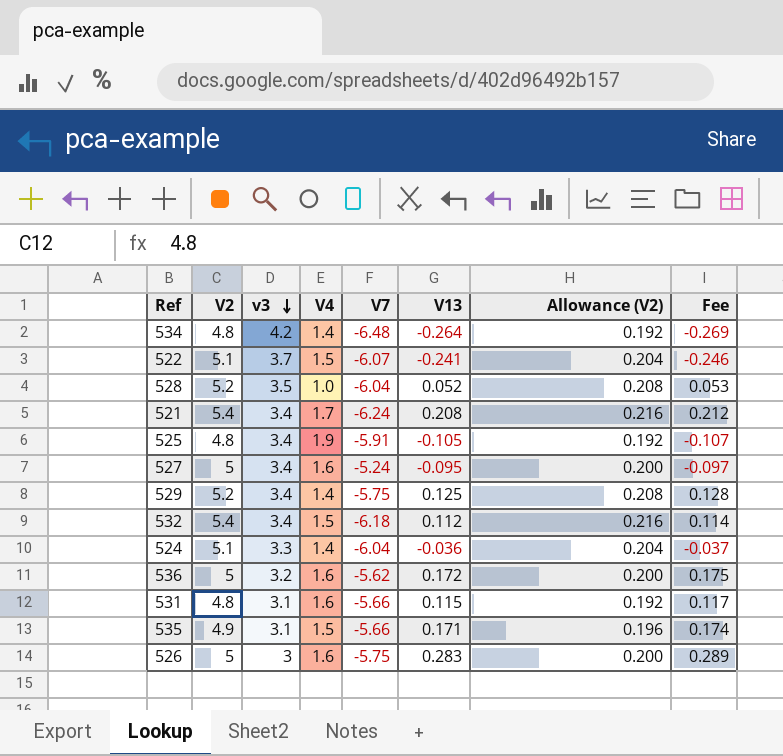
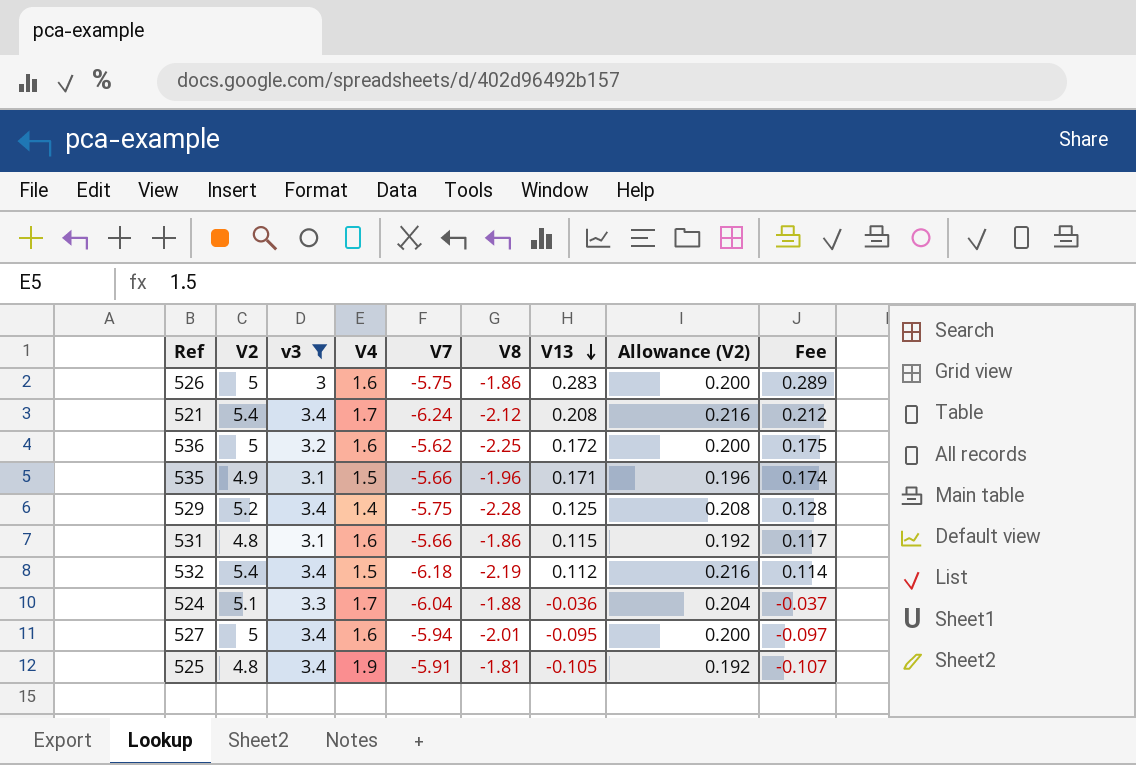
filter: none -> v3 <= 3.4
row order: v3 descending -> V13 descending
column V8 | position: none -> 6
524 | V4: 1.4 -> 1.7
527 | V7: -5.24 -> -5.94

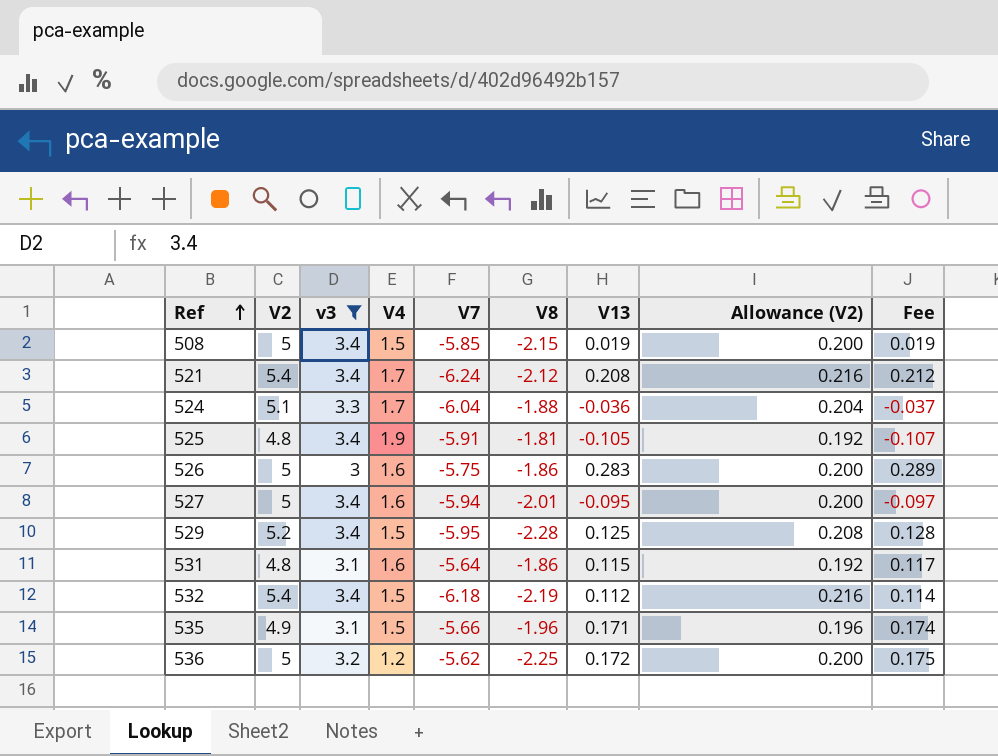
row order: V13 descending -> Ref ascending
row 508: none -> 5 | 3.4 | 1.5 | -5.85 | -2.15 | 0.019 | 0.200 | 0.019
529 | V4: 1.4 -> 1.5
529 | V7: -5.75 -> -5.95
531 | V7: -5.66 -> -5.64
536 | V4: 1.6 -> 1.2

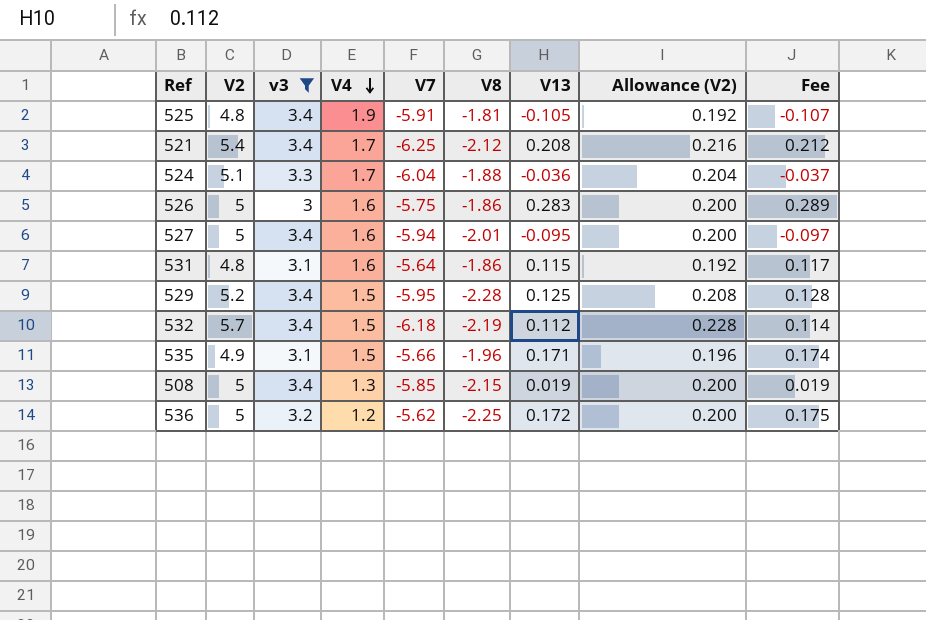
row order: Ref ascending -> V4 descending
521 | V7: -6.24 -> -6.25
532 | V2: 5.4 -> 5.7
532 | Allowance (V2): 0.216 -> 0.228
508 | V4: 1.5 -> 1.3

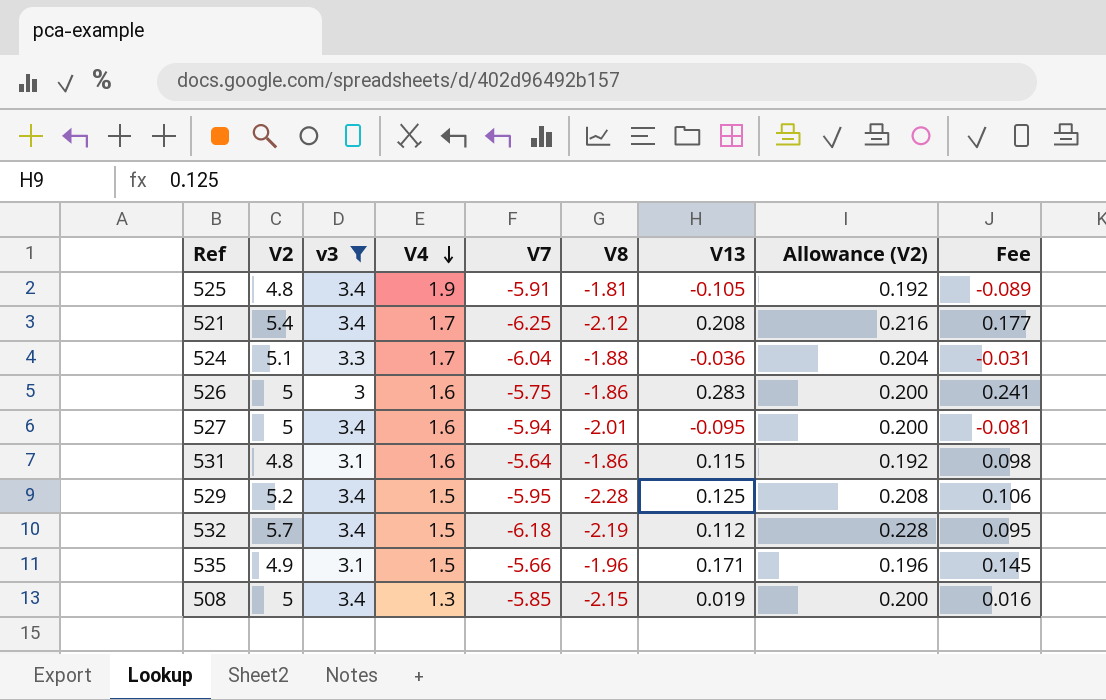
column Fee | formula: [V13] * 1.02 -> [V13] * 0.85
row 536: 5 | 3.2 | 1.2 | -5.62 | -2.25 | 0.172 | 0.200 | 0.175 -> none

